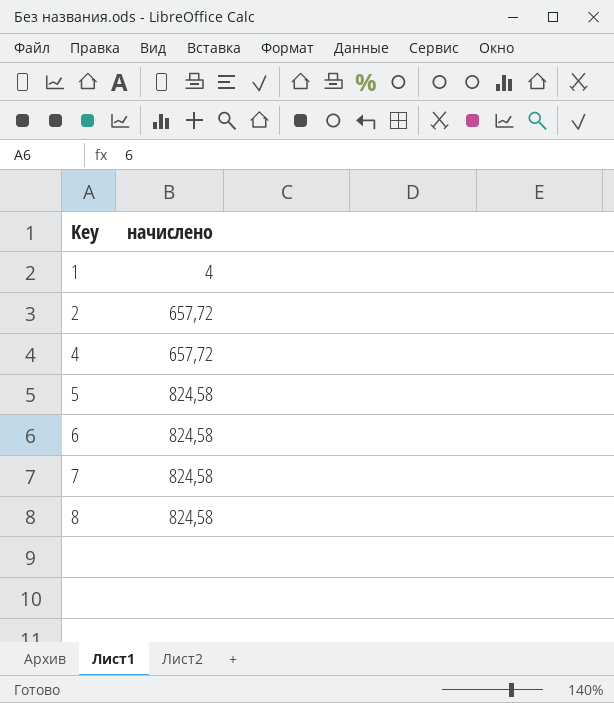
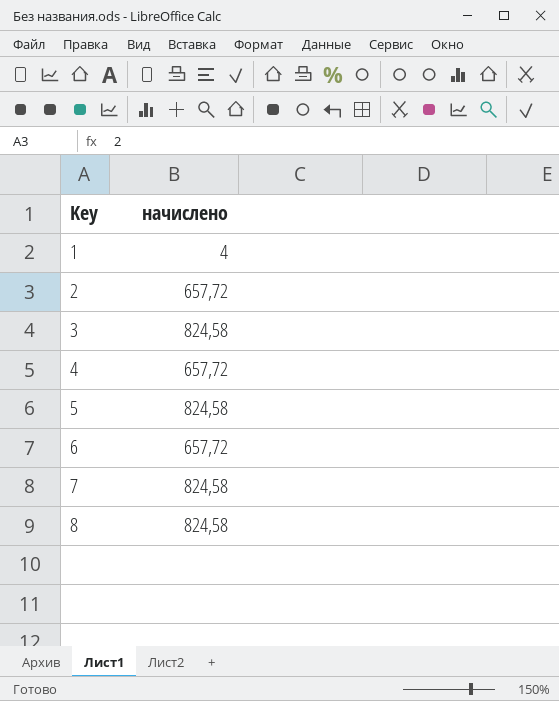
row 3: none -> 824,58
6 | начислено: 824,58 -> 657,72

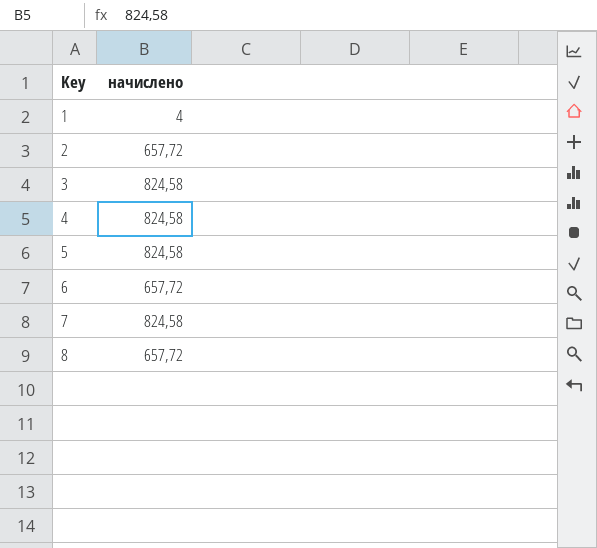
4 | начислено: 657,72 -> 824,58
8 | начислено: 824,58 -> 657,72

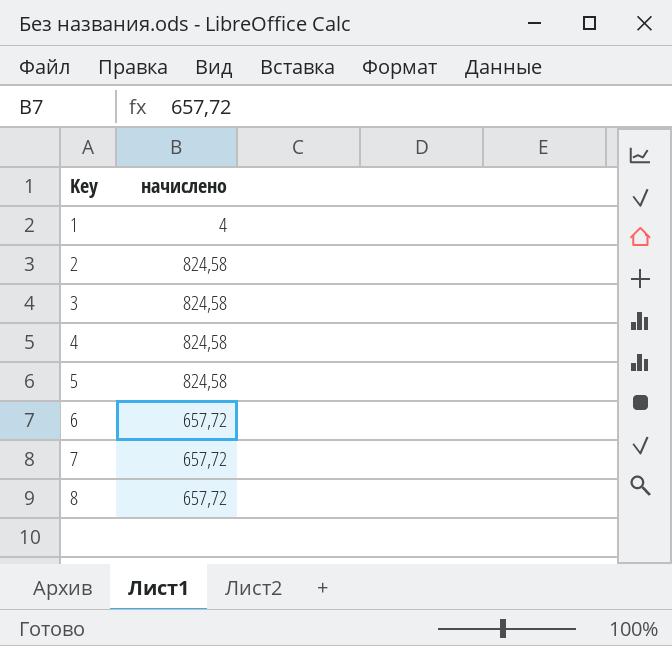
2 | начислено: 657,72 -> 824,58
7 | начислено: 824,58 -> 657,72

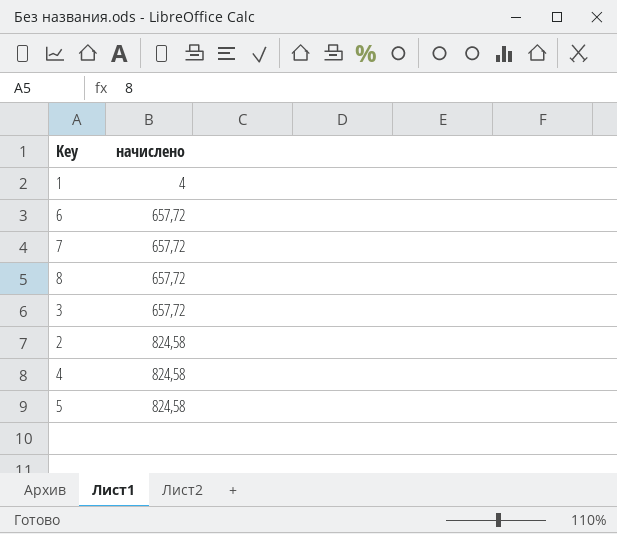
row order: Key ascending -> начислено ascending
3 | начислено: 824,58 -> 657,72

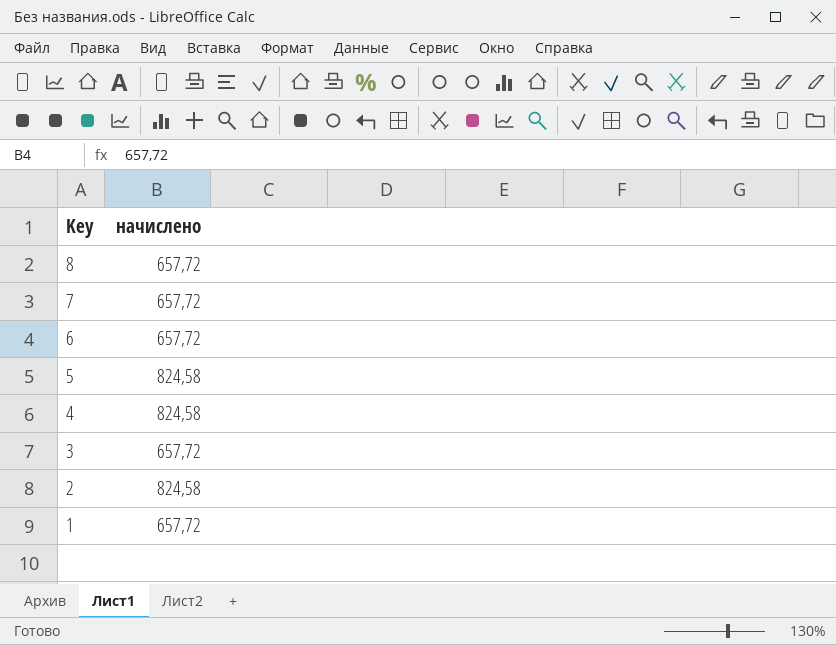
row order: начислено ascending -> Key descending
1 | начислено: 4 -> 657,72

